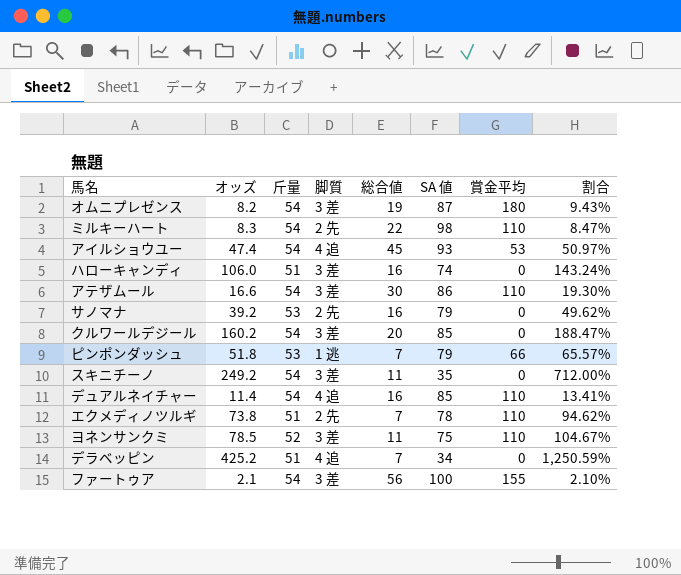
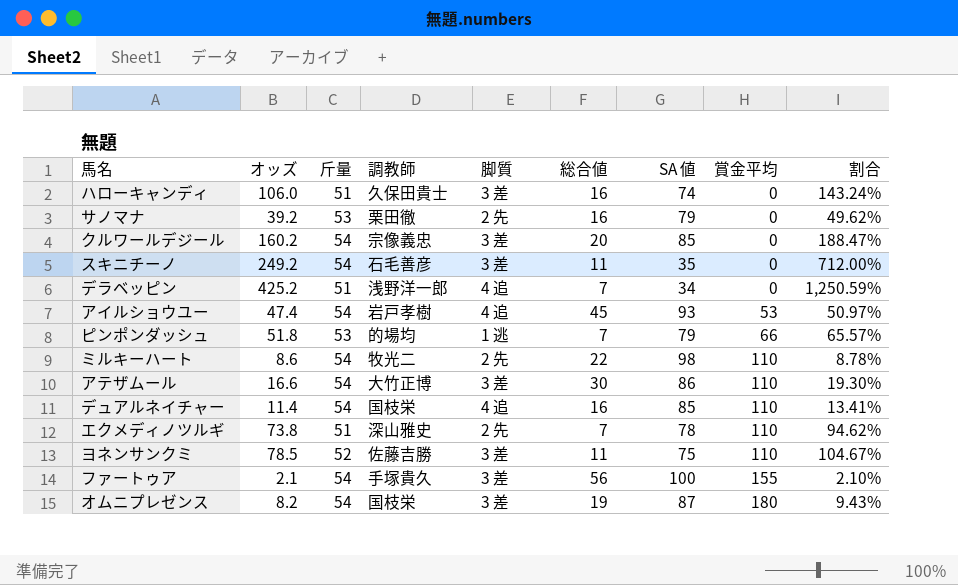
row order: none -> 賞金平均 ascending
column 調教師 | position: none -> 4
ミルキーハート | オッズ: 8.3 -> 8.6
ミルキーハート | 割合: 8.47% -> 8.78%

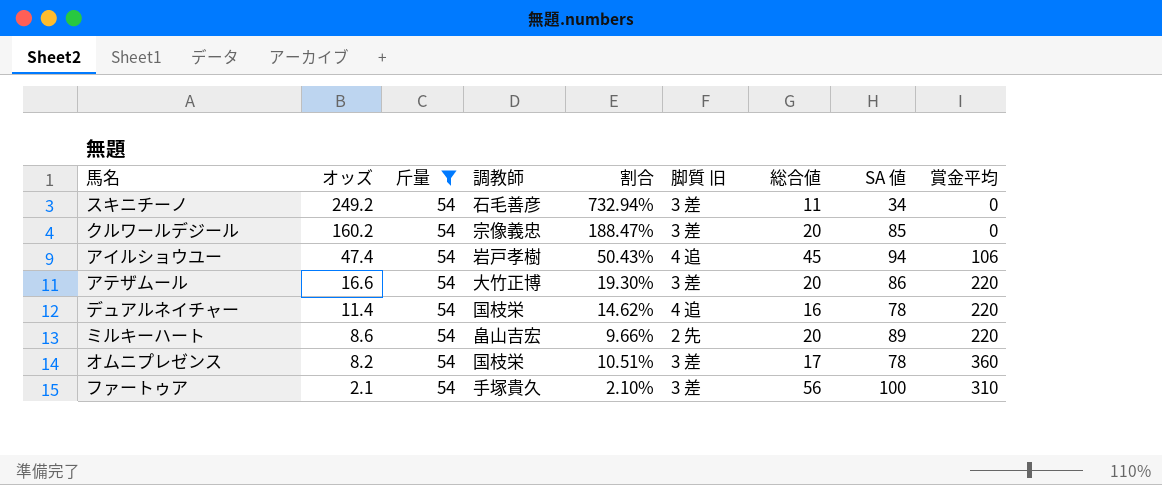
filter: none -> 斤量 = 54
row order: 賞金平均 ascending -> オッズ descending
column 割合 | position: 9 -> 5
column name: 脚質 -> 脚質 旧
スキニチーノ | 割合: 712.00% -> 732.94%
スキニチーノ | SA 値: 35 -> 34
アイルショウユー | 割合: 50.97% -> 50.43%
アイルショウユー | SA 値: 93 -> 94
アイルショウユー | 賞金平均: 53 -> 106
アテザムール | 総合値: 30 -> 20
アテザムール | 賞金平均: 110 -> 220
デュアルネイチャー | 割合: 13.41% -> 14.62%
デュアルネイチャー | SA 値: 85 -> 78
デュアルネイチャー | 賞金平均: 110 -> 220
ミルキーハート | 調教師: 牧光二 -> 畠山吉宏
ミルキーハート | 割合: 8.78% -> 9.66%
ミルキーハート | 総合値: 22 -> 20
ミルキーハート | SA 値: 98 -> 89
ミルキーハート | 賞金平均: 110 -> 220
オムニプレゼンス | 割合: 9.43% -> 10.51%
オムニプレゼンス | 総合値: 19 -> 17
オムニプレゼンス | SA 値: 87 -> 78
オムニプレゼンス | 賞金平均: 180 -> 360
ファートゥア | 賞金平均: 155 -> 310

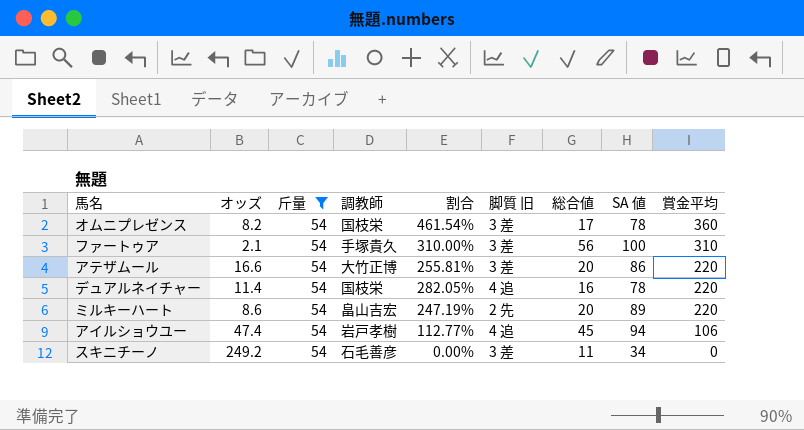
row order: オッズ descending -> 賞金平均 descending
column 割合 | formula: [オッズ] / [SA 値] -> [賞金平均] / [SA 値]
row クルワールデジール: 160.2 | 54 | 宗像義忠 | 188.47% | 3 差 | 20 | 85 | 0 -> none

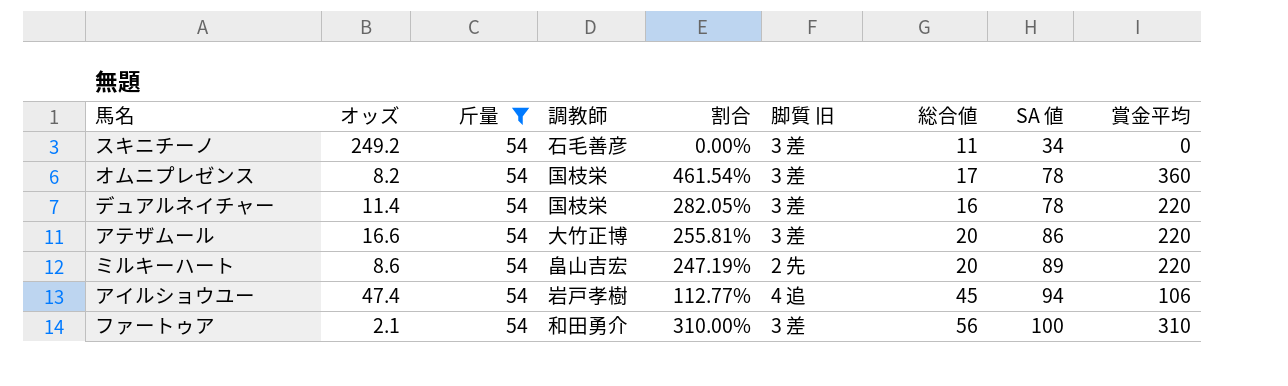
row order: 賞金平均 descending -> SA 値 ascending
デュアルネイチャー | 脚質 旧: 4 追 -> 3 差
ファートゥア | 調教師: 手塚貴久 -> 和田勇介

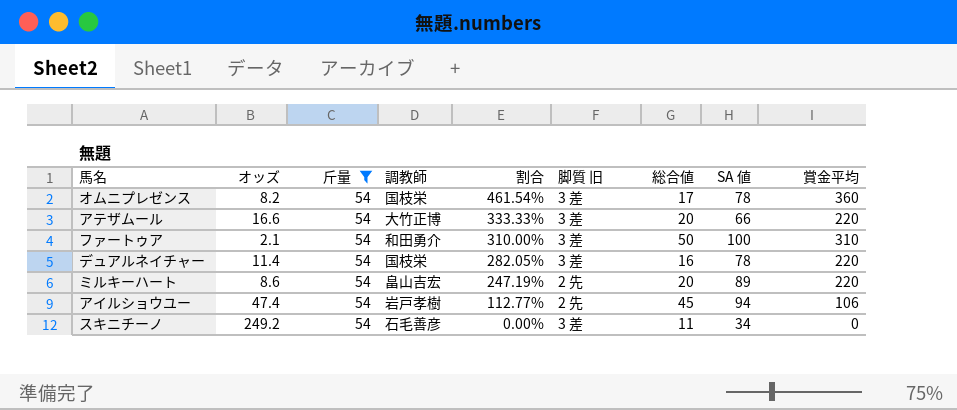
row order: SA 値 ascending -> 割合 descending
アテザムール | 割合: 255.81% -> 333.33%
アテザムール | SA 値: 86 -> 66
ファートゥア | 総合値: 56 -> 50
アイルショウユー | 脚質 旧: 4 追 -> 2 先

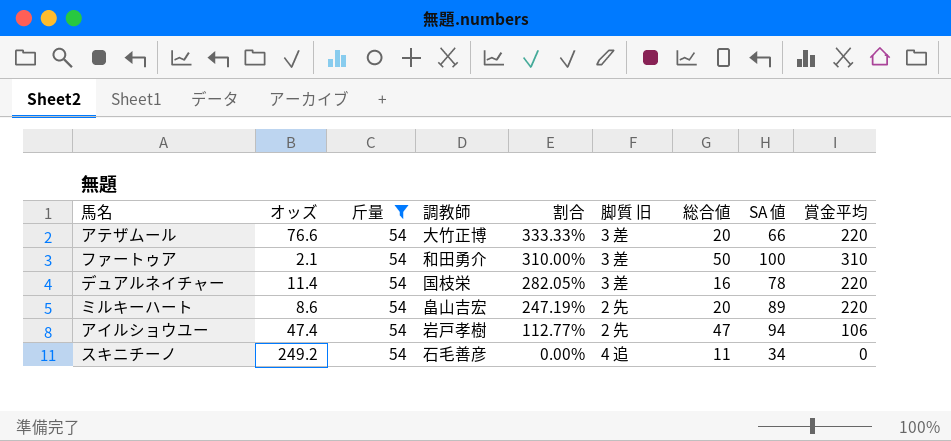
row オムニプレゼンス: 8.2 | 54 | 国枝栄 | 461.54% | 3 差 | 17 | 78 | 360 -> none
アテザムール | オッズ: 16.6 -> 76.6
アイルショウユー | 総合値: 45 -> 47
スキニチーノ | 脚質 旧: 3 差 -> 4 追

